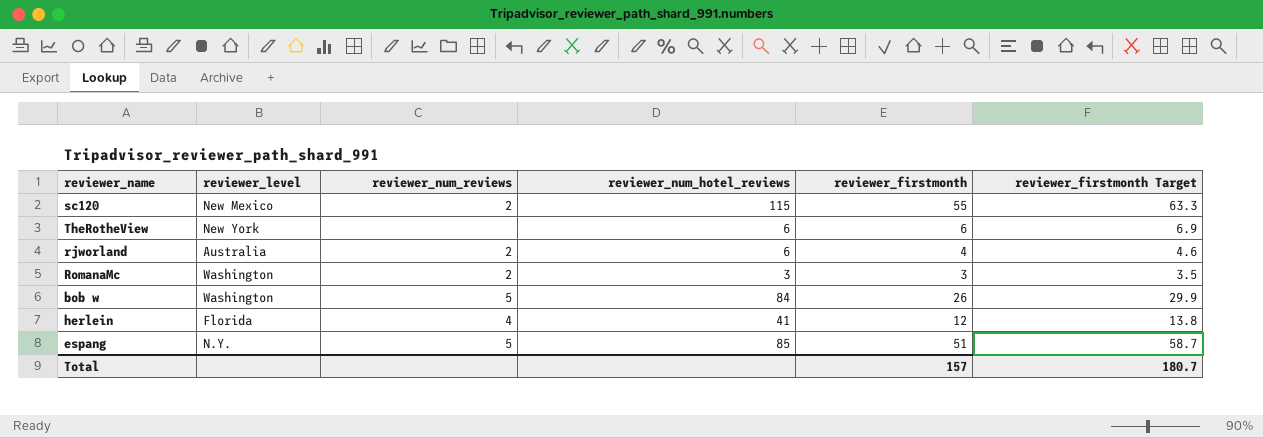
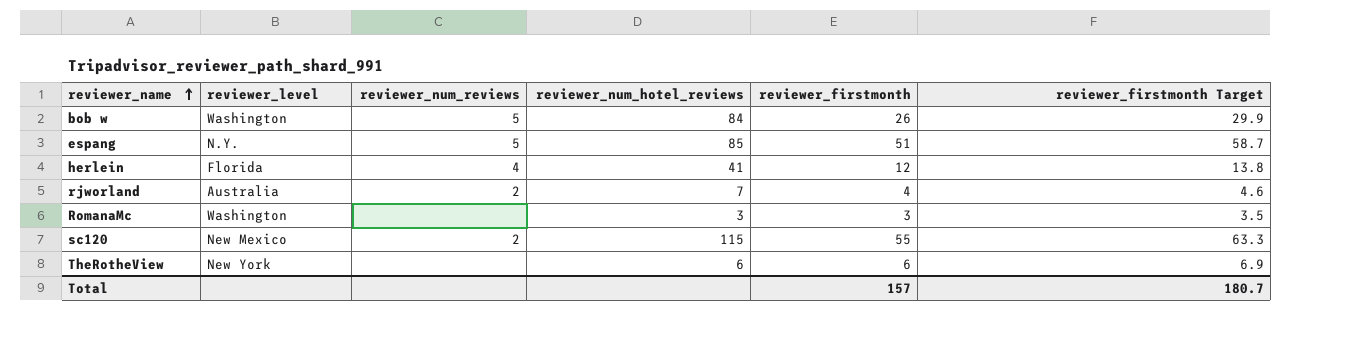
row order: none -> reviewer_name ascending
rjworland | reviewer_num_hotel_reviews: 6 -> 7
RomanaMc | reviewer_num_reviews: 2 -> none

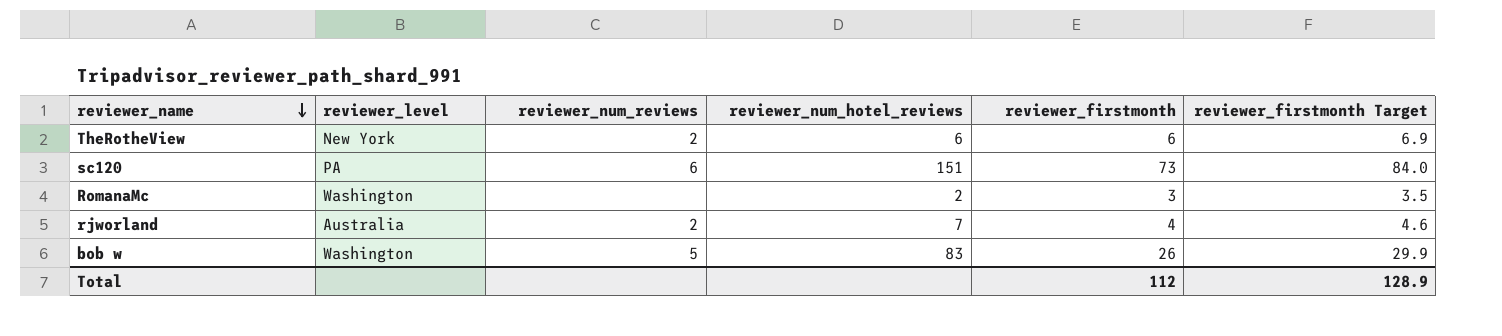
row order: reviewer_name ascending -> reviewer_name descending
row espang: N.Y. | 5 | 85 | 51 | 58.7 -> none
row herlein: Florida | 4 | 41 | 12 | 13.8 -> none
TheRotheView | reviewer_num_reviews: none -> 2
sc120 | reviewer_level: New Mexico -> PA
sc120 | reviewer_num_reviews: 2 -> 6
sc120 | reviewer_num_hotel_reviews: 115 -> 151
sc120 | reviewer_firstmonth: 55 -> 73
sc120 | reviewer_firstmonth Target: 63.3 -> 84.0
RomanaMc | reviewer_num_hotel_reviews: 3 -> 2
bob w | reviewer_num_hotel_reviews: 84 -> 83
Total | reviewer_firstmonth: 157 -> 112
Total | reviewer_firstmonth Target: 180.7 -> 128.9

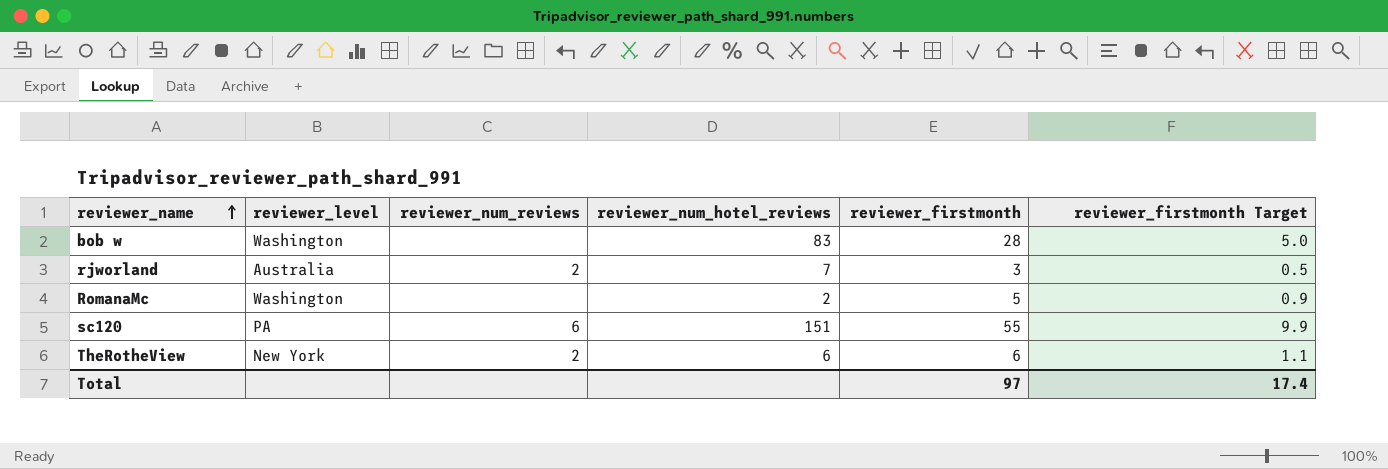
row order: reviewer_name descending -> reviewer_name ascending
column reviewer_firstmonth Target | formula: [reviewer_firstmonth] * 1.15 -> [reviewer_firstmonth] * 0.18
bob w | reviewer_num_reviews: 5 -> none
bob w | reviewer_firstmonth: 26 -> 28
rjworland | reviewer_firstmonth: 4 -> 3
RomanaMc | reviewer_firstmonth: 3 -> 5
sc120 | reviewer_firstmonth: 73 -> 55
Total | reviewer_firstmonth: 112 -> 97
Total | reviewer_firstmonth Target: 128.9 -> 17.4

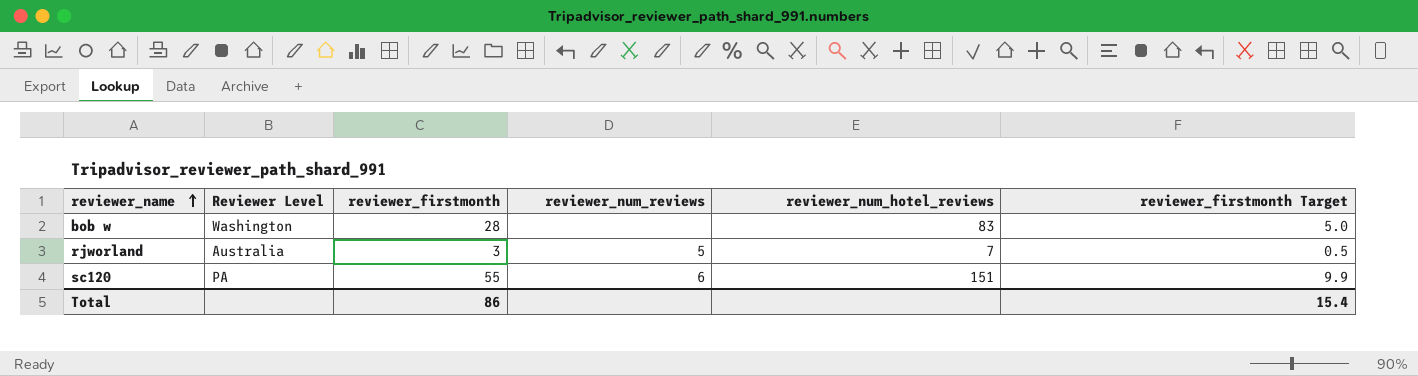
column name: reviewer_level -> Reviewer Level
column reviewer_firstmonth | position: 5 -> 3
row RomanaMc: Washington | none | 2 | 5 | 0.9 -> none
row TheRotheView: New York | 2 | 6 | 6 | 1.1 -> none
rjworland | reviewer_num_reviews: 2 -> 5
Total | reviewer_firstmonth: 97 -> 86
Total | reviewer_firstmonth Target: 17.4 -> 15.4

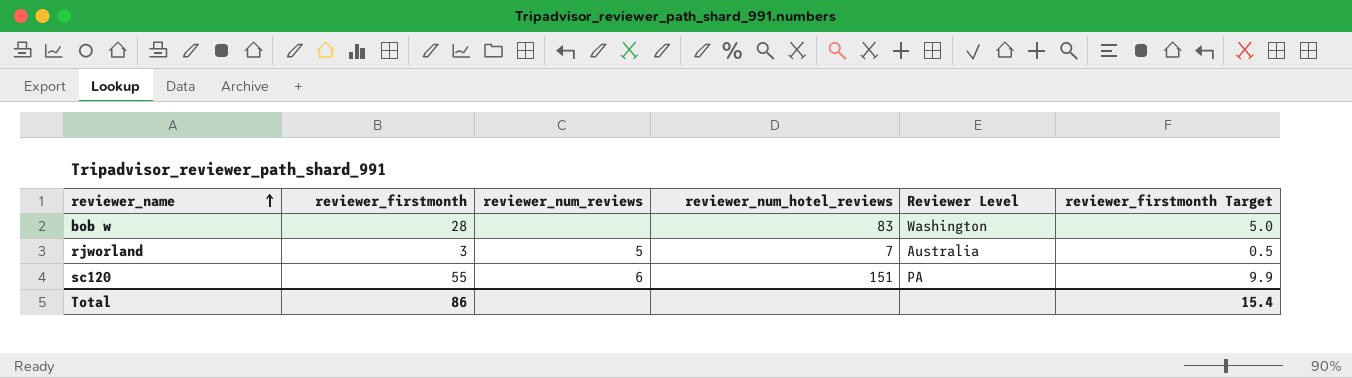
column Reviewer Level | position: 2 -> 5

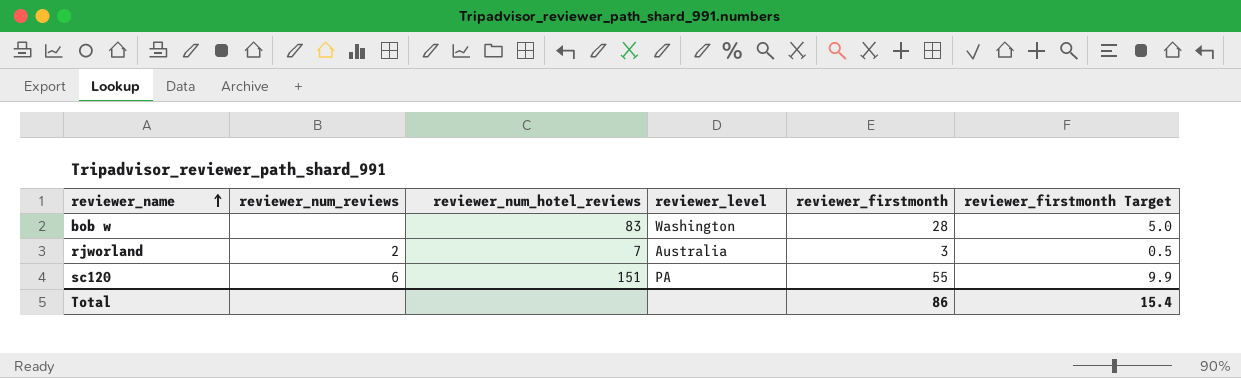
column name: Reviewer Level -> reviewer_level
column reviewer_firstmonth | position: 2 -> 5
rjworland | reviewer_num_reviews: 5 -> 2

